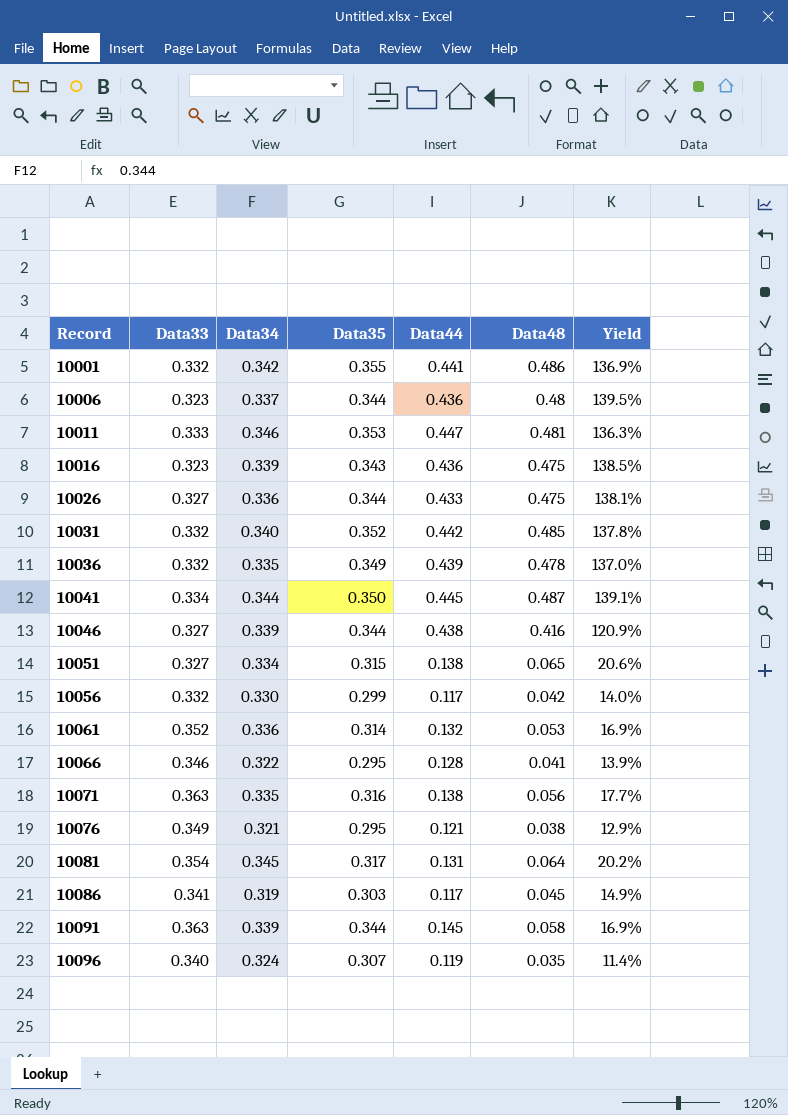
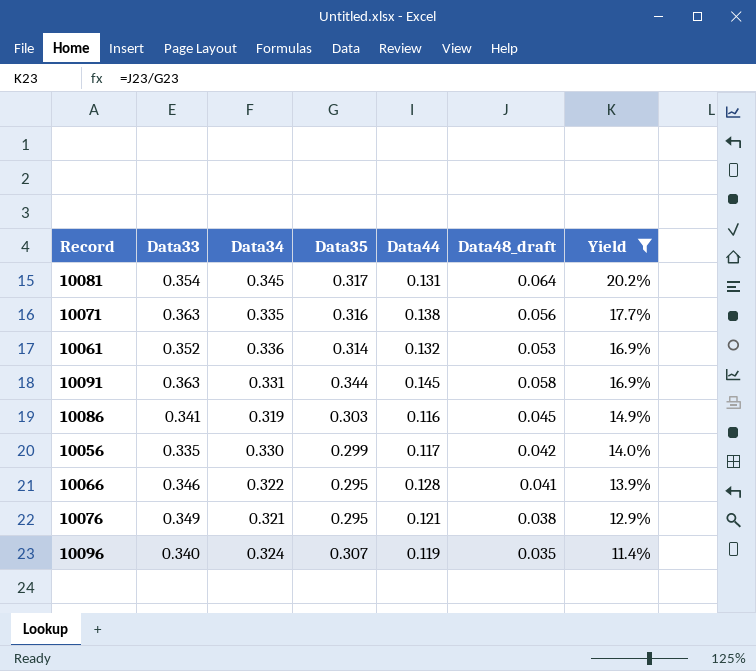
filter: none -> Yield <= 20.2%
row order: Record ascending -> Yield descending
column name: Data48 -> Data48_draft
10091 | Data34: 0.339 -> 0.331
10086 | Data44: 0.117 -> 0.116
10056 | Data33: 0.332 -> 0.335

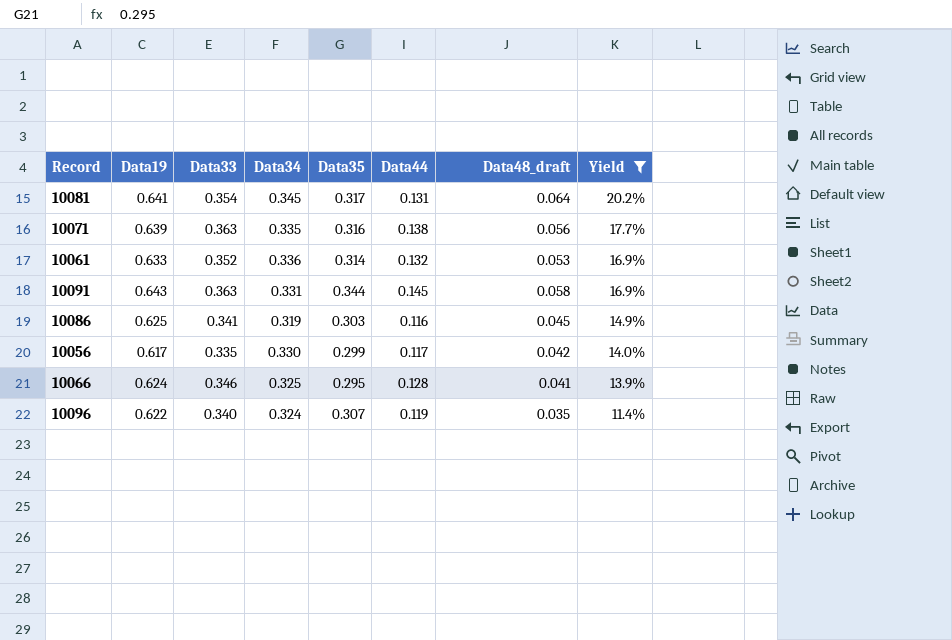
column Data19 | position: none -> 2
row 10076: 0.349 | 0.321 | 0.295 | 0.121 | 0.038 | 12.9% -> none
10066 | Data34: 0.322 -> 0.325

